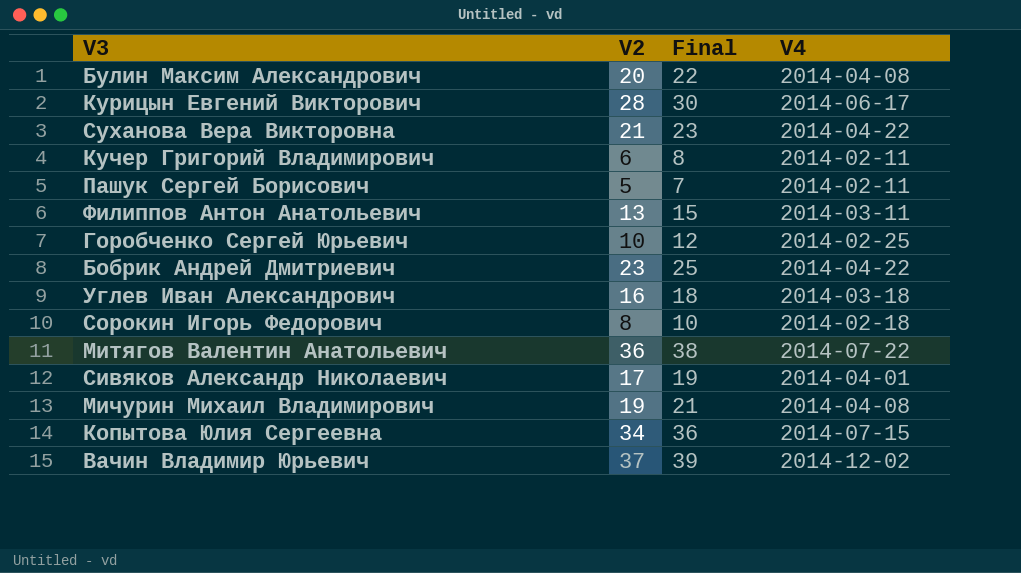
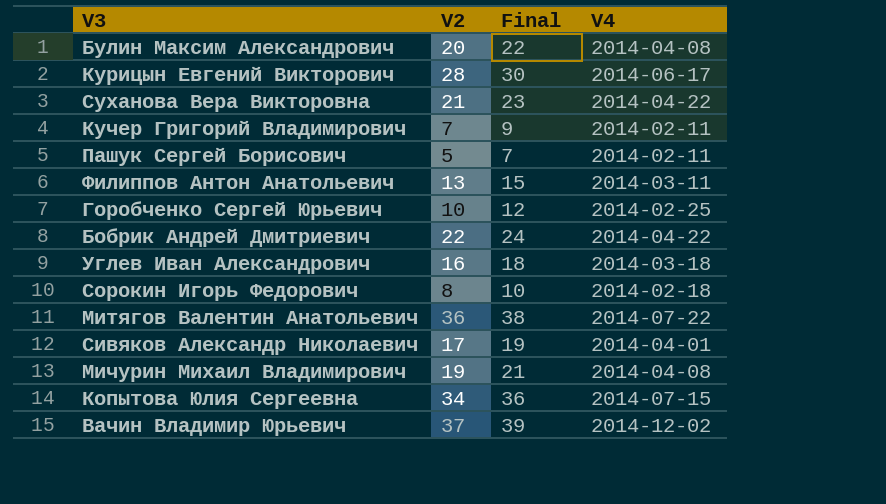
Кучер Григорий Владимирович | V2: 6 -> 7
Кучер Григорий Владимирович | Final: 8 -> 9
Бобрик Андрей Дмитриевич | V2: 23 -> 22
Бобрик Андрей Дмитриевич | Final: 25 -> 24

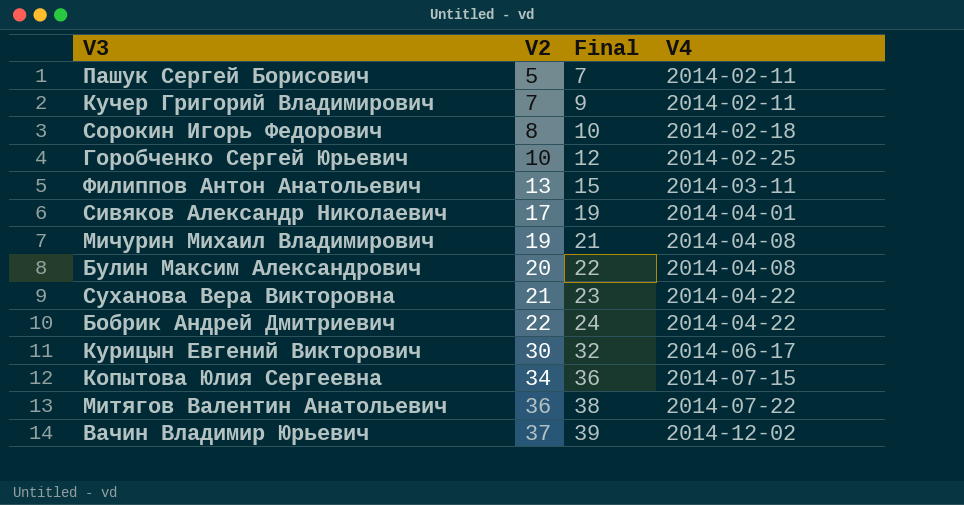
row order: none -> V2 ascending
row Углев Иван Александрович: 16 | 18 | 2014-03-18 -> none
Курицын Евгений Викторович | V2: 28 -> 30
Курицын Евгений Викторович | Final: 30 -> 32

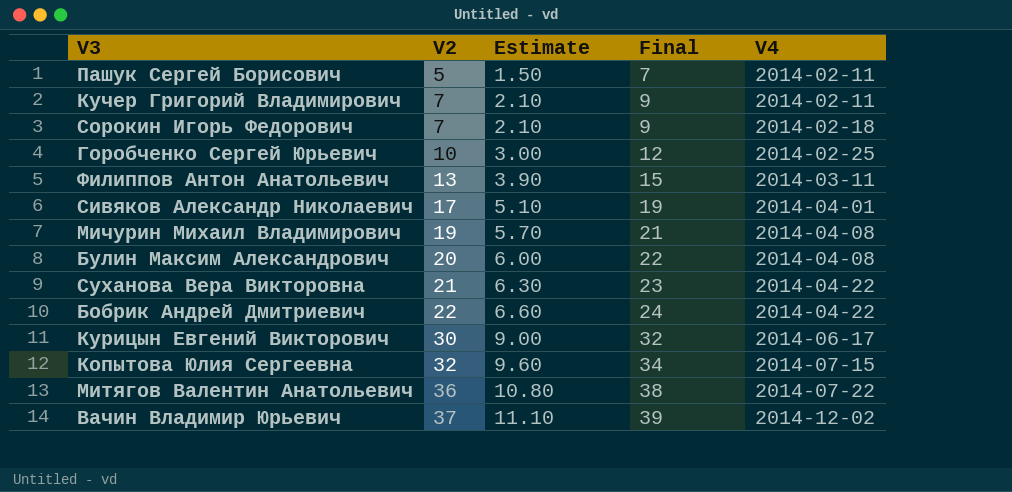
column Estimate | formula: none -> [V2] * 0.3
Сорокин Игорь Федорович | V2: 8 -> 7
Сорокин Игорь Федорович | Final: 10 -> 9
Копытова Юлия Сергеевна | V2: 34 -> 32
Копытова Юлия Сергеевна | Final: 36 -> 34

